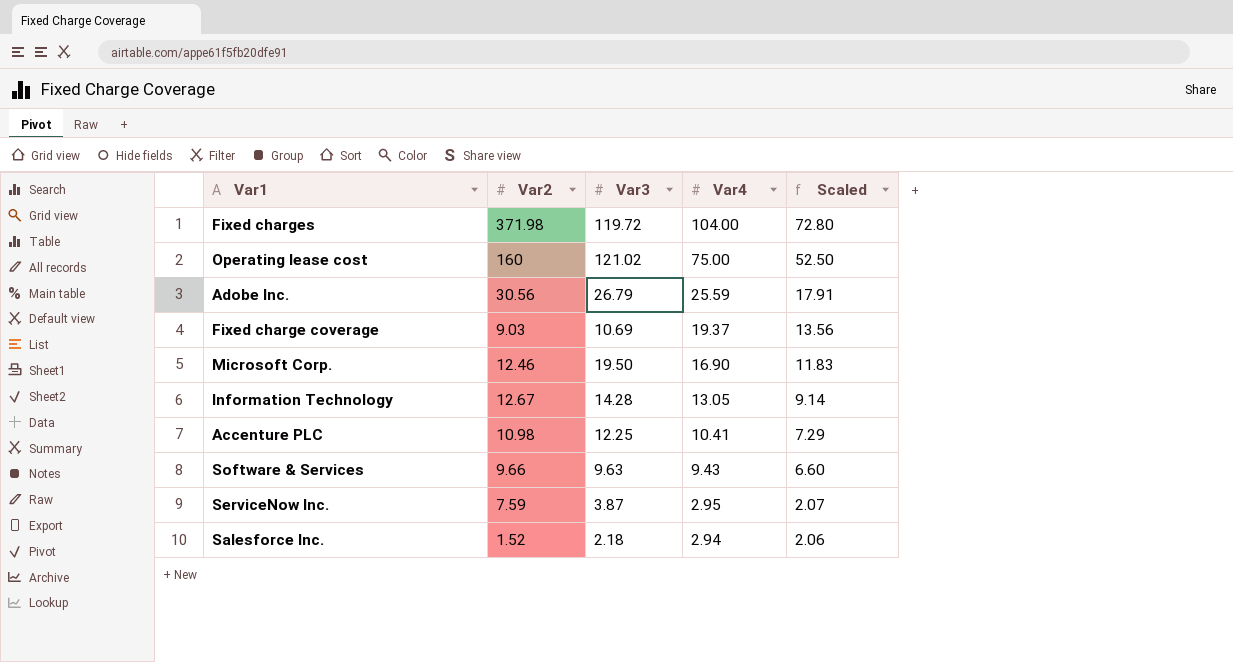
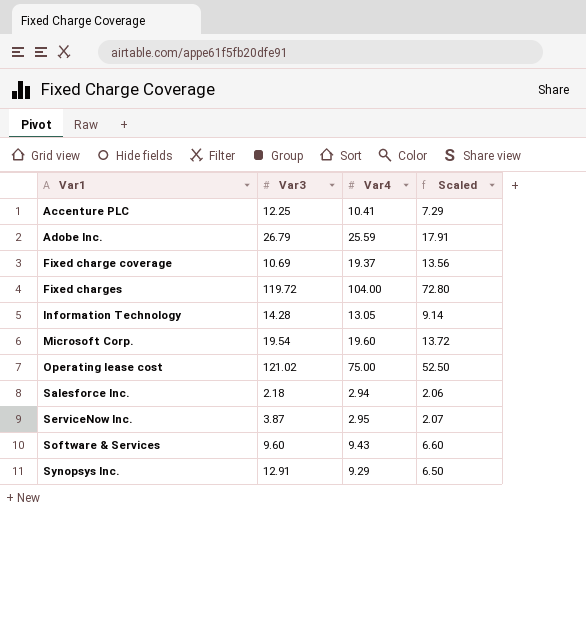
row order: Var4 descending -> Var1 ascending
column Var2 | position: 2 -> none
Microsoft Corp. | Var3: 19.50 -> 19.54
Microsoft Corp. | Var4: 16.90 -> 19.60
Microsoft Corp. | Scaled: 11.83 -> 13.72
Software & Services | Var3: 9.63 -> 9.60
row Synopsys Inc.: none -> 12.91 | 9.29 | 6.50

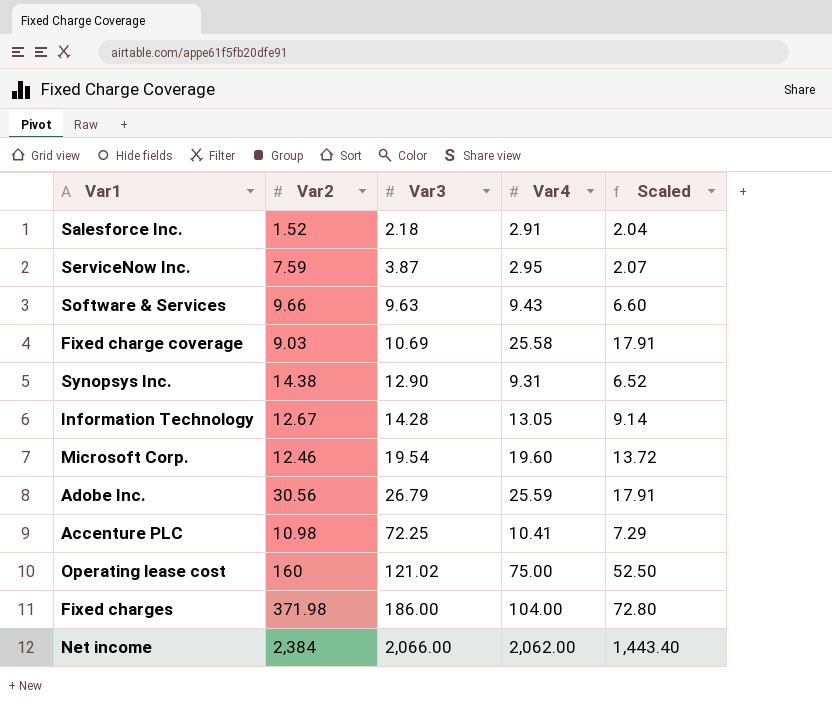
row order: Var1 ascending -> Var3 ascending
column Var2 | position: none -> 2
Salesforce Inc. | Var4: 2.94 -> 2.91
Salesforce Inc. | Scaled: 2.06 -> 2.04
Software & Services | Var3: 9.60 -> 9.63
Fixed charge coverage | Var4: 19.37 -> 25.58
Fixed charge coverage | Scaled: 13.56 -> 17.91
Synopsys Inc. | Var3: 12.91 -> 12.90
Synopsys Inc. | Var4: 9.29 -> 9.31
Synopsys Inc. | Scaled: 6.50 -> 6.52
Accenture PLC | Var3: 12.25 -> 72.25
Fixed charges | Var3: 119.72 -> 186.00
row Net income: none -> 2,384 | 2,066.00 | 2,062.00 | 1,443.40

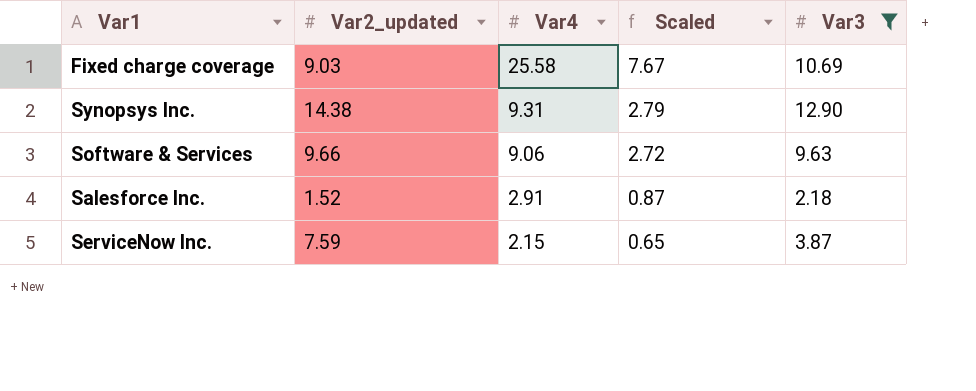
filter: none -> Var3 <= 12.90
row order: Var3 ascending -> Var4 descending
column name: Var2 -> Var2_updated
column Scaled | formula: [Var4] * 0.7 -> [Var4] * 0.3
column Var3 | position: 3 -> 5
Software & Services | Var4: 9.43 -> 9.06
ServiceNow Inc. | Var4: 2.95 -> 2.15

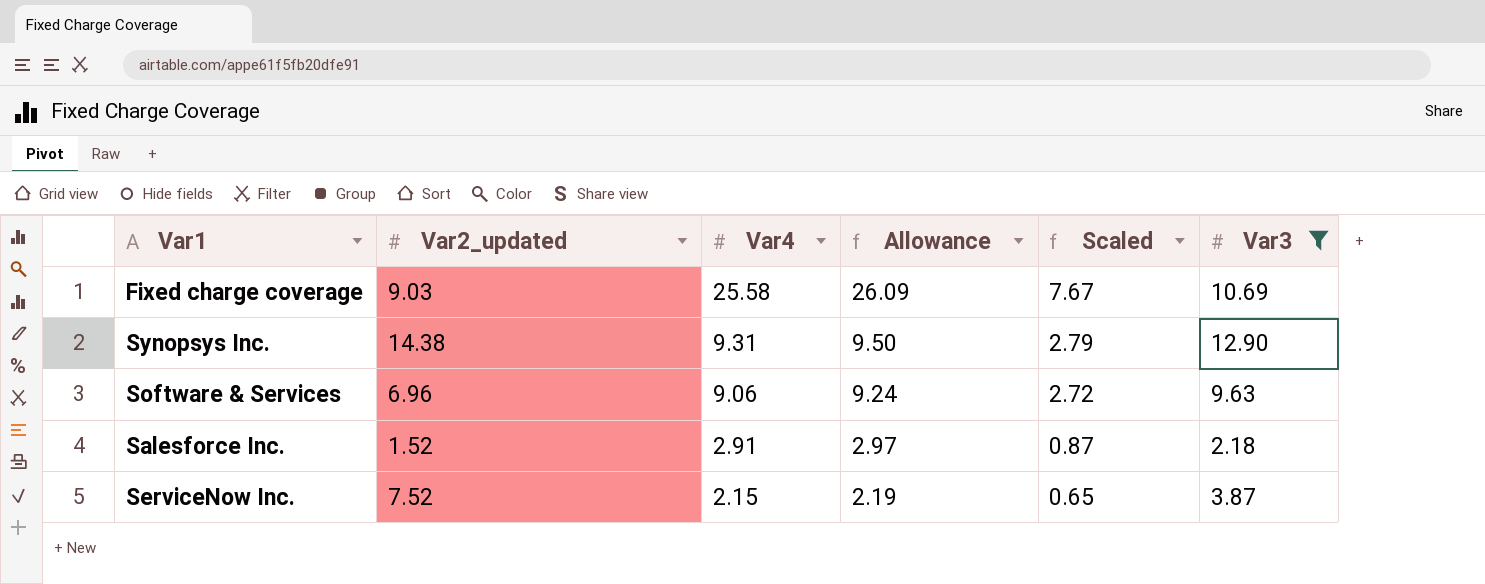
column Allowance | formula: none -> [Var4] * 1.02
Software & Services | Var2_updated: 9.66 -> 6.96
ServiceNow Inc. | Var2_updated: 7.59 -> 7.52

